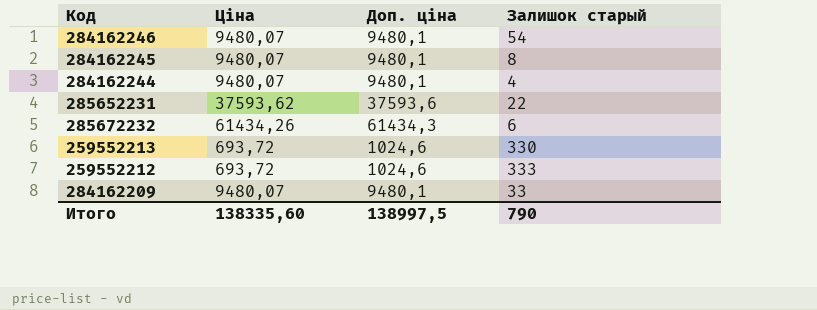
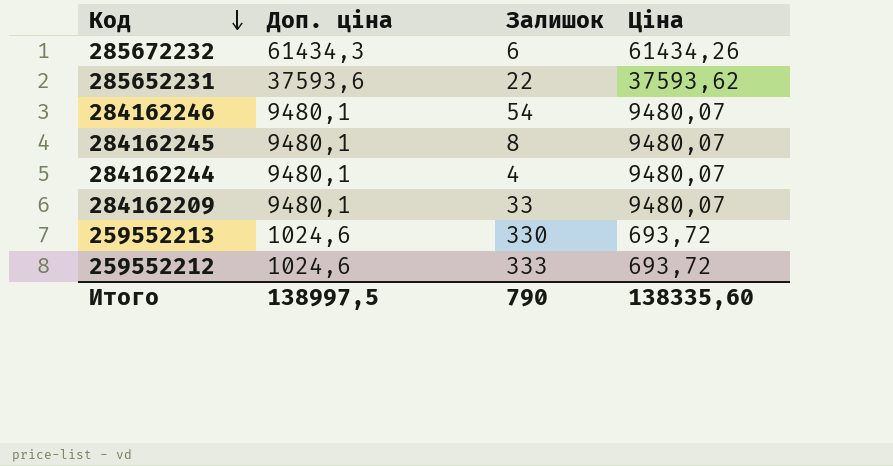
row order: none -> Код descending
column name: Залишок старый -> Залишок
column Ціна | position: 2 -> 4

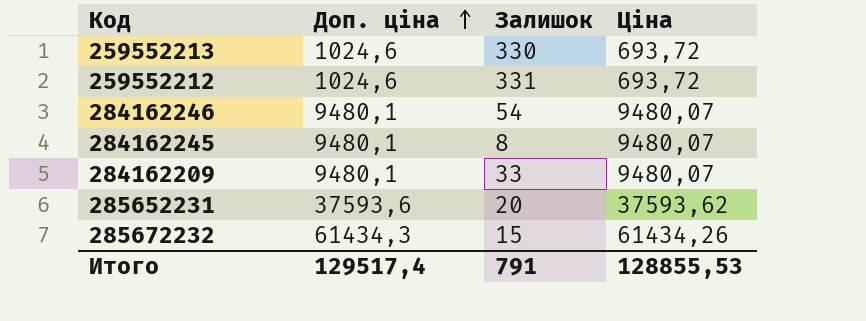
row order: Код descending -> Доп. ціна ascending
row 284162244: 9480,1 | 4 | 9480,07 -> none
259552212 | Залишок: 333 -> 331
285652231 | Залишок: 22 -> 20
285672232 | Залишок: 6 -> 15
Итого | Доп. ціна: 138997,5 -> 129517,4
Итого | Залишок: 790 -> 791
Итого | Ціна: 138335,60 -> 128855,53

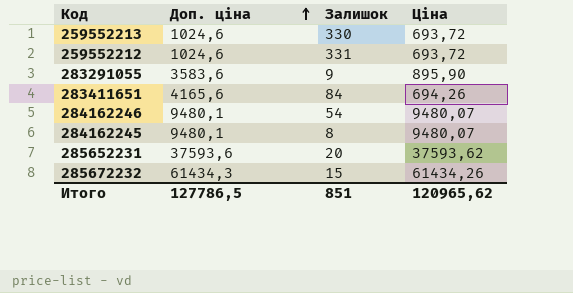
row 284162209: 9480,1 | 33 | 9480,07 -> none
row 283291055: none -> 3583,6 | 9 | 895,90
row 283411651: none -> 4165,6 | 84 | 694,26
Итого | Доп. ціна: 129517,4 -> 127786,5
Итого | Залишок: 791 -> 851
Итого | Ціна: 128855,53 -> 120965,62

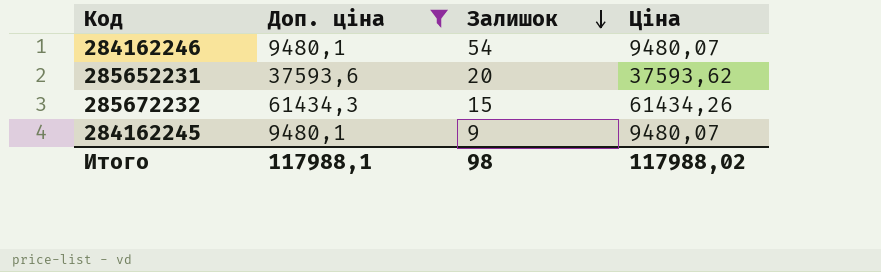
filter: none -> Доп. ціна >= 9480,1
row order: Доп. ціна ascending -> Залишок descending
284162245 | Залишок: 8 -> 9
Итого | Доп. ціна: 127786,5 -> 117988,1
Итого | Залишок: 851 -> 98
Итого | Ціна: 120965,62 -> 117988,02

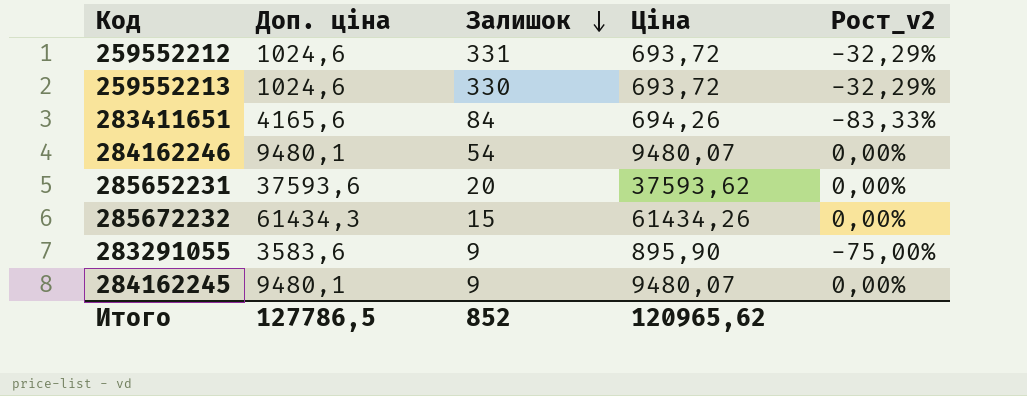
filter: Доп. ціна >= 9480,1 -> none
column Рост_v2 | formula: none -> ([Ціна] - [Доп. ціна]) / [Доп. ціна]
Итого | Доп. ціна: 117988,1 -> 127786,5
Итого | Залишок: 98 -> 852
Итого | Ціна: 117988,02 -> 120965,62

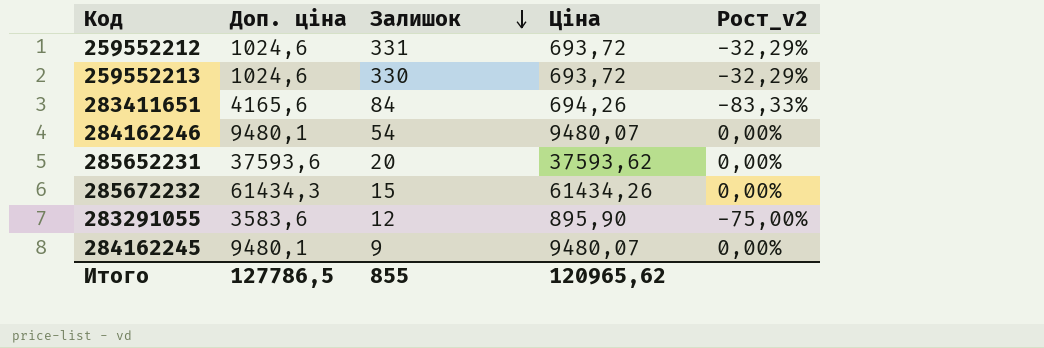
283291055 | Залишок: 9 -> 12
Итого | Залишок: 852 -> 855

